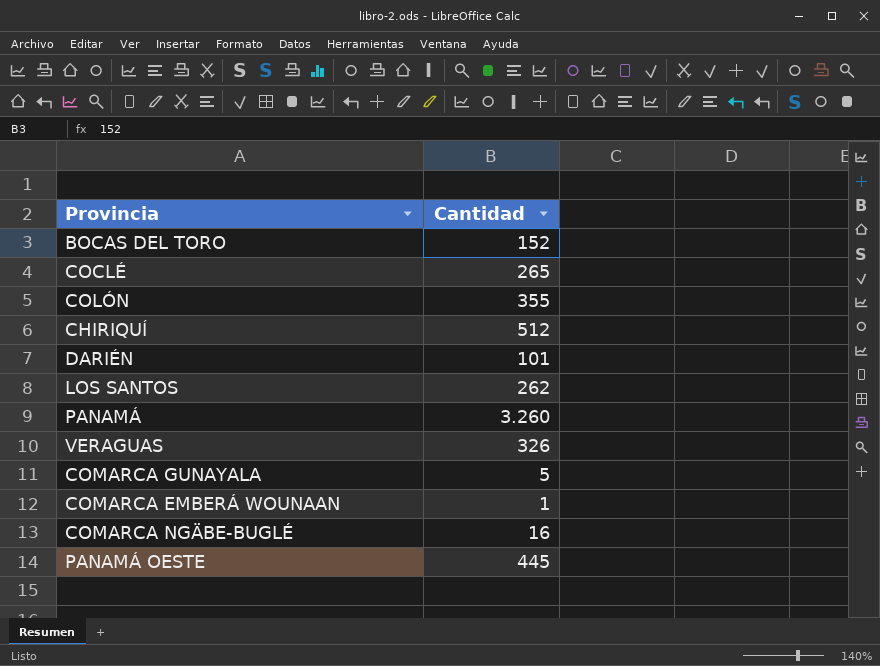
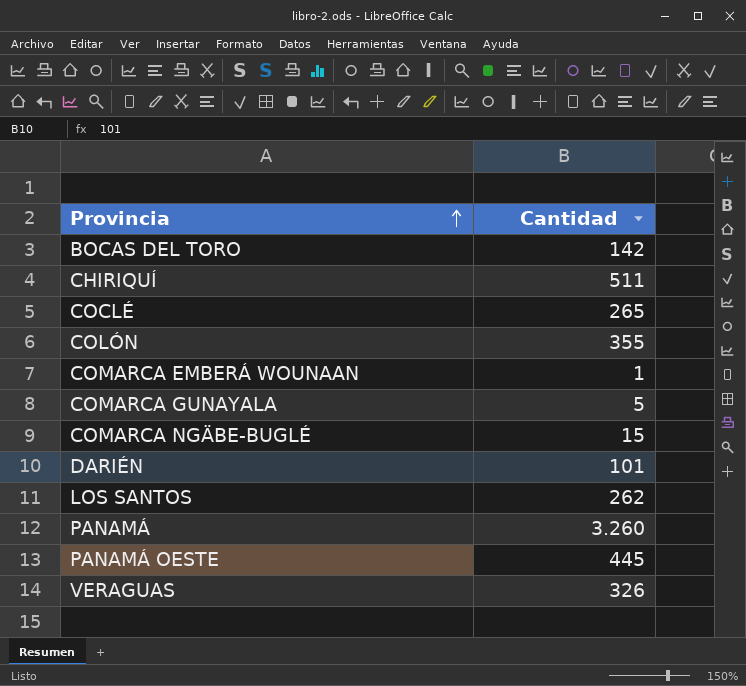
row order: none -> Provincia ascending
BOCAS DEL TORO | Cantidad: 152 -> 142
CHIRIQUÍ | Cantidad: 512 -> 511
COMARCA NGÄBE-BUGLÉ | Cantidad: 16 -> 15

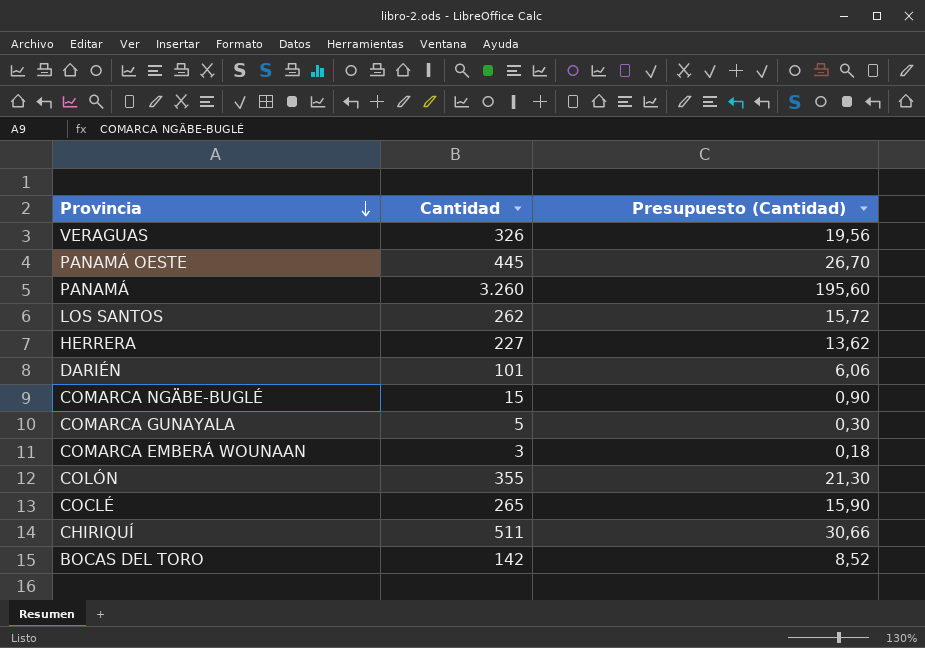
row order: Provincia ascending -> Provincia descending
column Presupuesto (Cantidad) | formula: none -> [Cantidad] * 0,06
row HERRERA: none -> 227 | 13,62
COMARCA EMBERÁ WOUNAAN | Cantidad: 1 -> 3

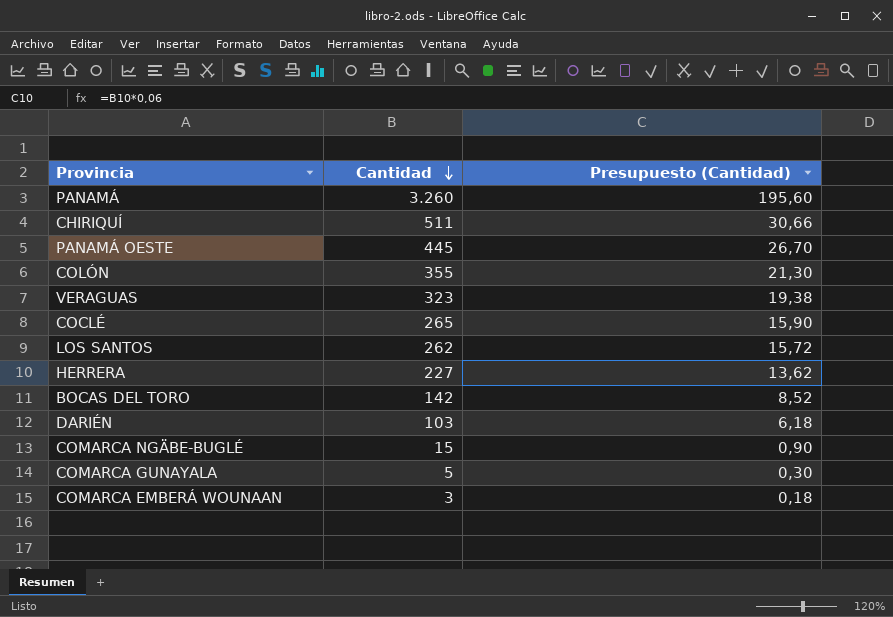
row order: Provincia descending -> Cantidad descending
VERAGUAS | Cantidad: 326 -> 323
VERAGUAS | Presupuesto (Cantidad): 19,56 -> 19,38
DARIÉN | Cantidad: 101 -> 103
DARIÉN | Presupuesto (Cantidad): 6,06 -> 6,18

